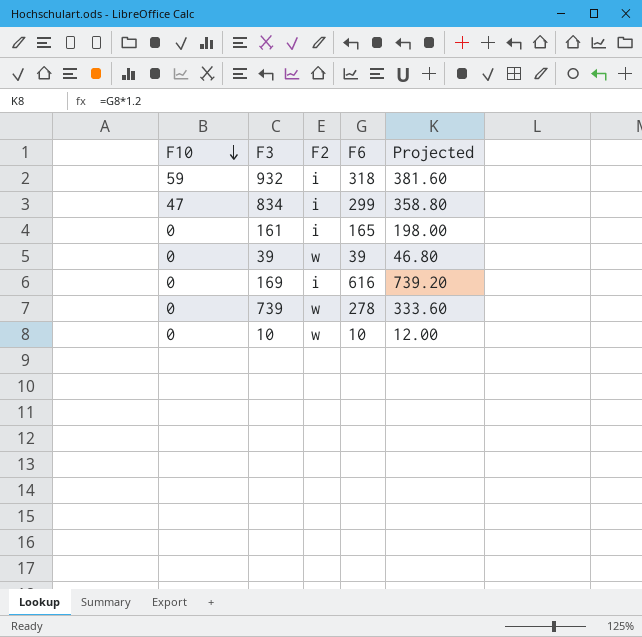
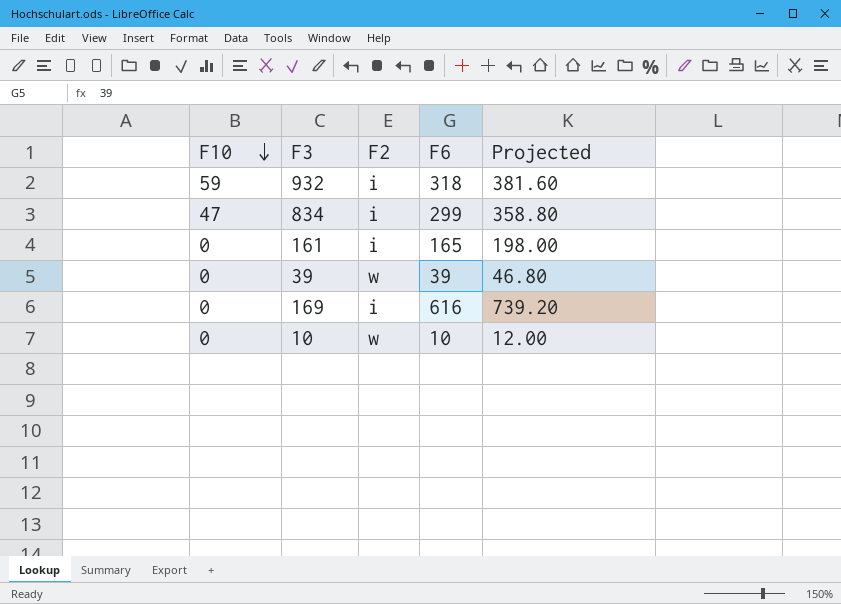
row 739: 0 | w | 278 | 333.60 -> none

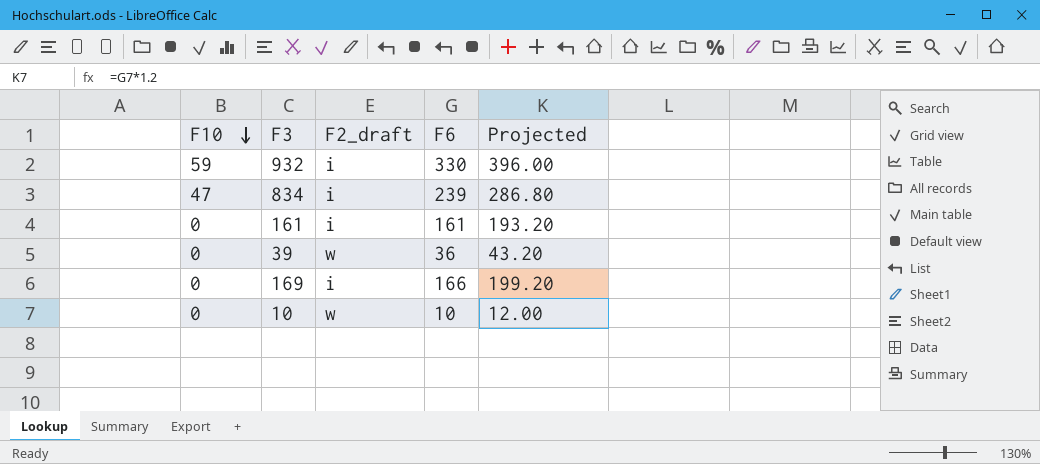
column name: F2 -> F2_draft
932 | F6: 318 -> 330
932 | Projected: 381.60 -> 396.00
834 | F6: 299 -> 239
834 | Projected: 358.80 -> 286.80
161 | F6: 165 -> 161
161 | Projected: 198.00 -> 193.20
39 | F6: 39 -> 36
39 | Projected: 46.80 -> 43.20
169 | F6: 616 -> 166
169 | Projected: 739.20 -> 199.20

